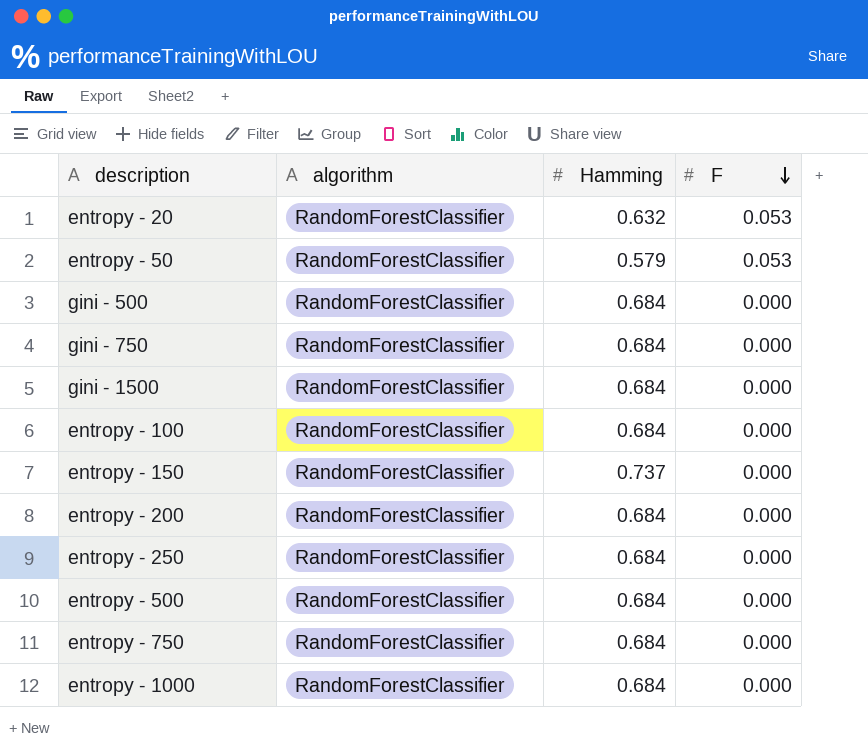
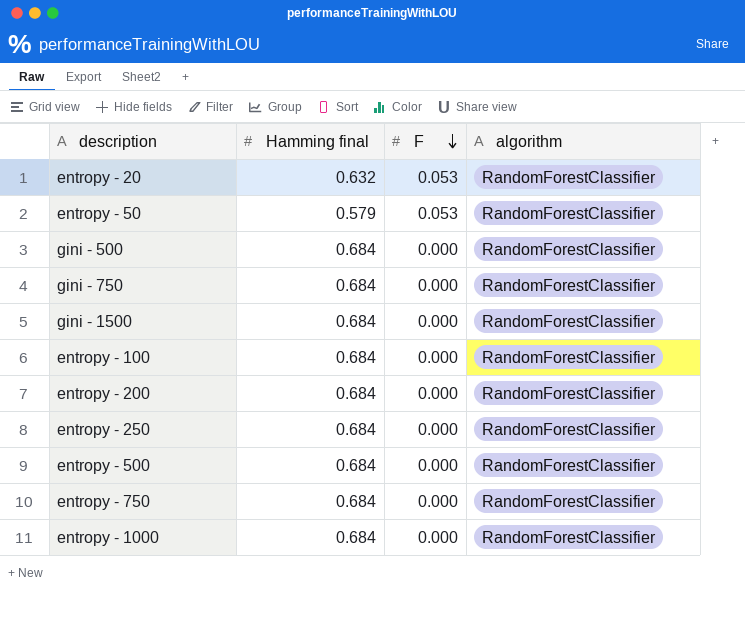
column name: Hamming -> Hamming final
column algorithm | position: 2 -> 4
row entropy - 150: RandomForestClassifier | 0.737 | 0.000 -> none

